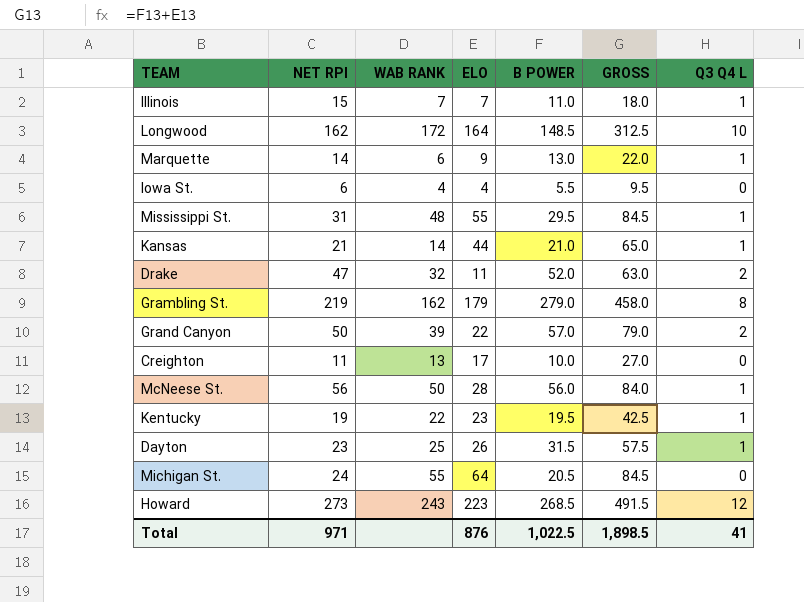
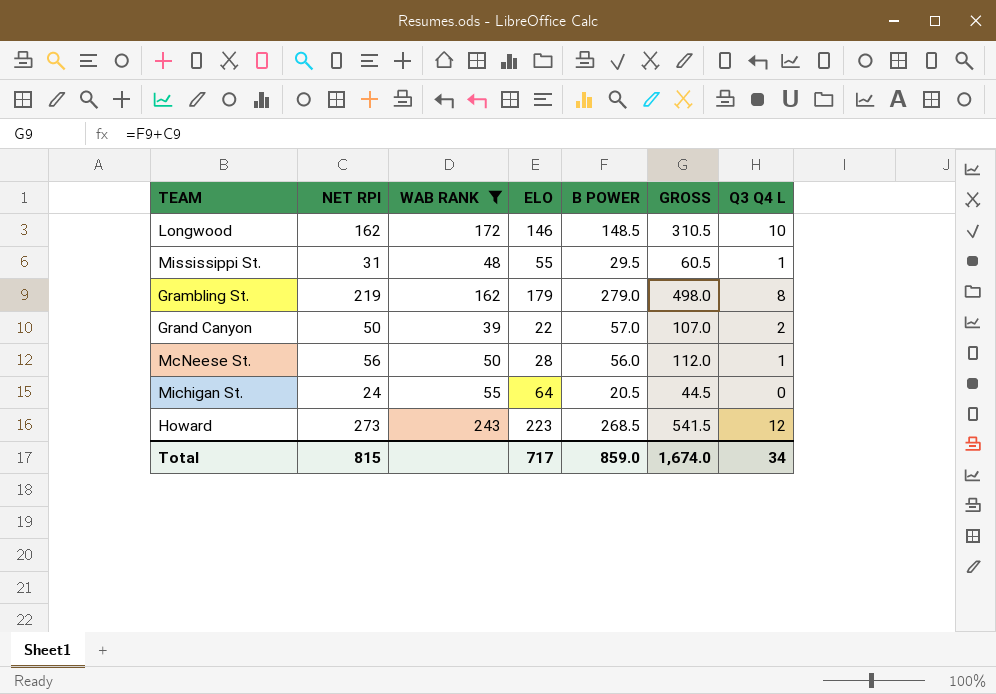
filter: none -> WAB RANK >= 39
column GROSS | formula: [ELO] + [B POWER] -> [NET RPI] + [B POWER]
Longwood | ELO: 164 -> 146
Total | NET RPI: 971 -> 815
Total | ELO: 876 -> 717
Total | B POWER: 1,022.5 -> 859.0
Total | GROSS: 1,898.5 -> 1,674.0
Total | Q3 Q4 L: 41 -> 34

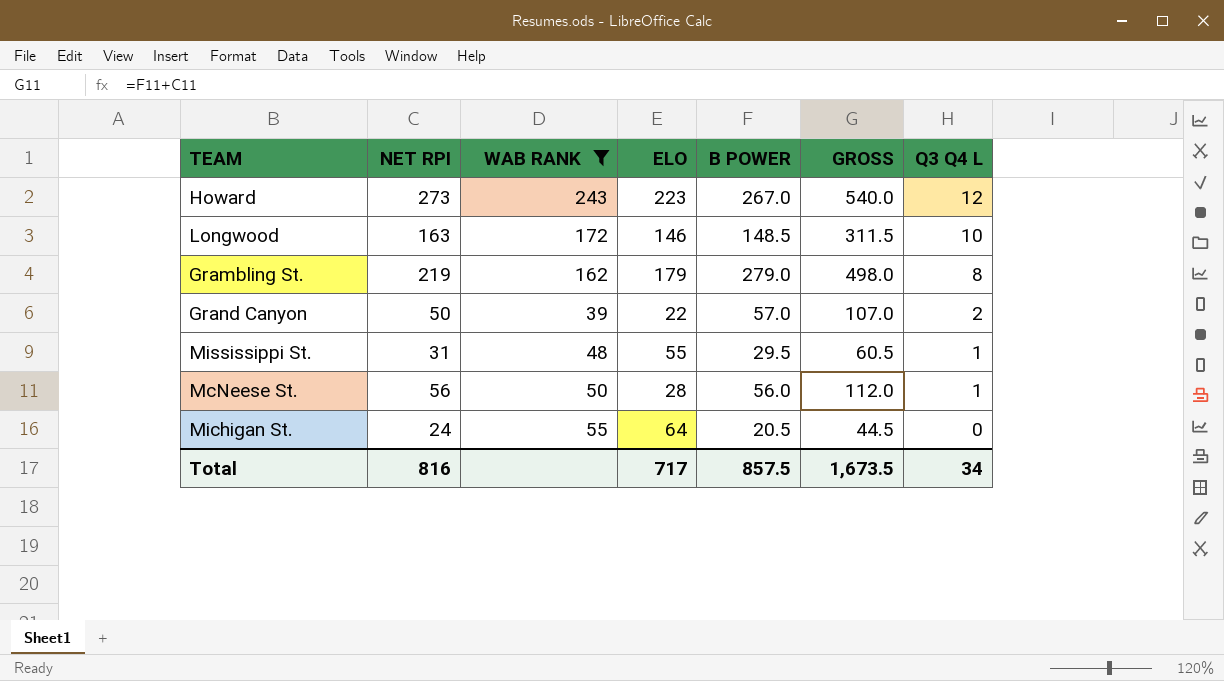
row order: none -> Q3 Q4 L descending
Howard | B POWER: 268.5 -> 267.0
Howard | GROSS: 541.5 -> 540.0
Longwood | NET RPI: 162 -> 163
Longwood | GROSS: 310.5 -> 311.5
Total | NET RPI: 815 -> 816
Total | B POWER: 859.0 -> 857.5
Total | GROSS: 1,674.0 -> 1,673.5

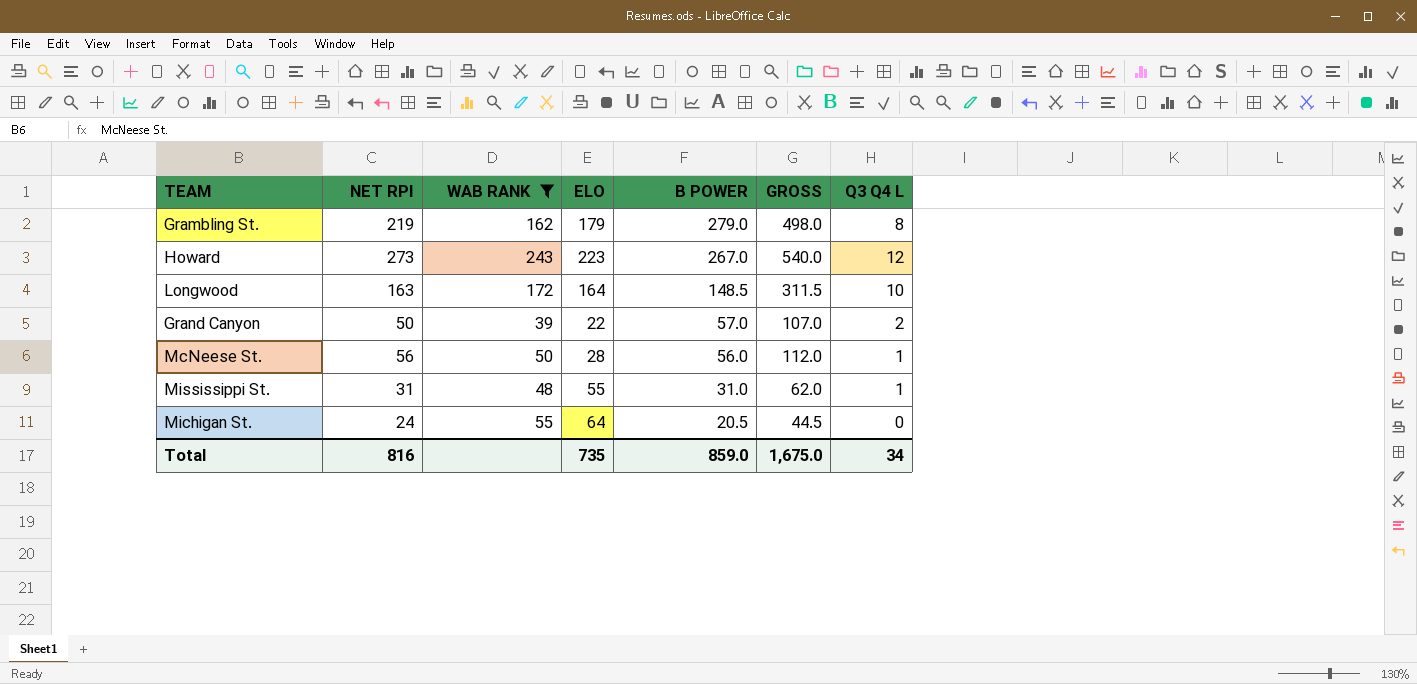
row order: Q3 Q4 L descending -> B POWER descending
Longwood | ELO: 146 -> 164
Mississippi St. | B POWER: 29.5 -> 31.0
Mississippi St. | GROSS: 60.5 -> 62.0
Total | ELO: 717 -> 735
Total | B POWER: 857.5 -> 859.0
Total | GROSS: 1,673.5 -> 1,675.0

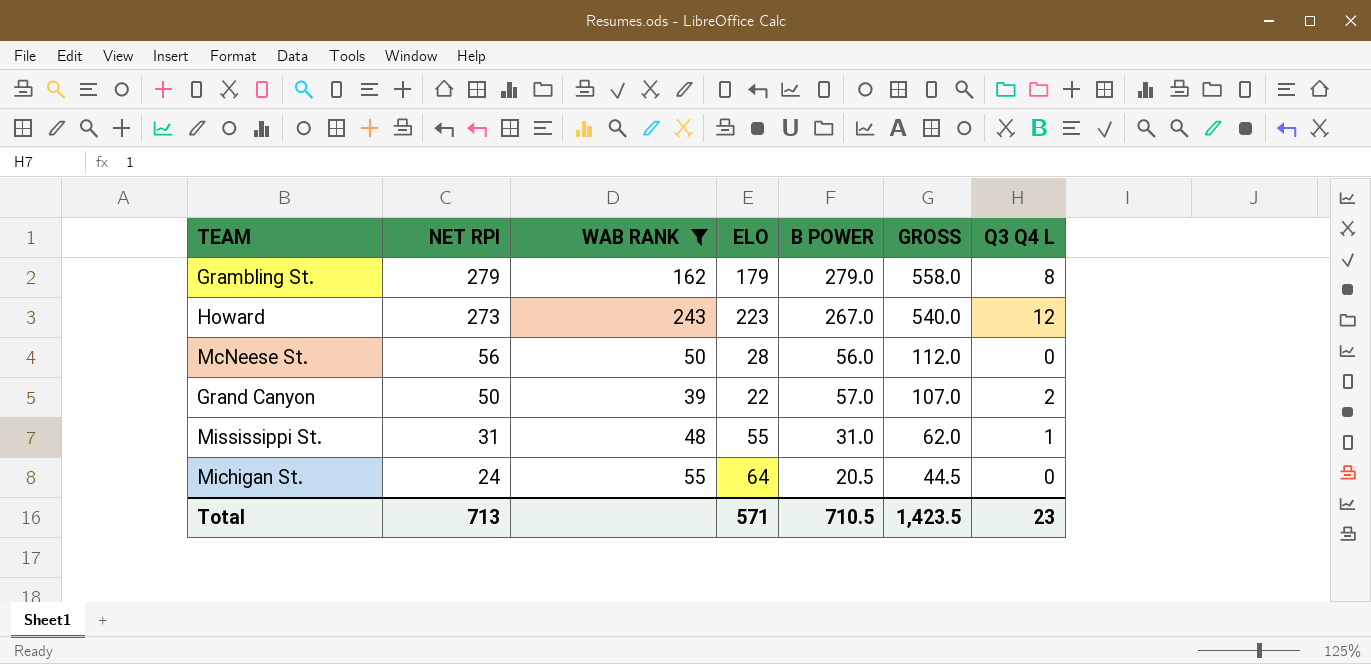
row order: B POWER descending -> NET RPI descending
row Longwood: 163 | 172 | 164 | 148.5 | 311.5 | 10 -> none
Grambling St. | NET RPI: 219 -> 279
Grambling St. | GROSS: 498.0 -> 558.0
McNeese St. | Q3 Q4 L: 1 -> 0
Total | NET RPI: 816 -> 713
Total | ELO: 735 -> 571
Total | B POWER: 859.0 -> 710.5
Total | GROSS: 1,675.0 -> 1,423.5
Total | Q3 Q4 L: 34 -> 23

